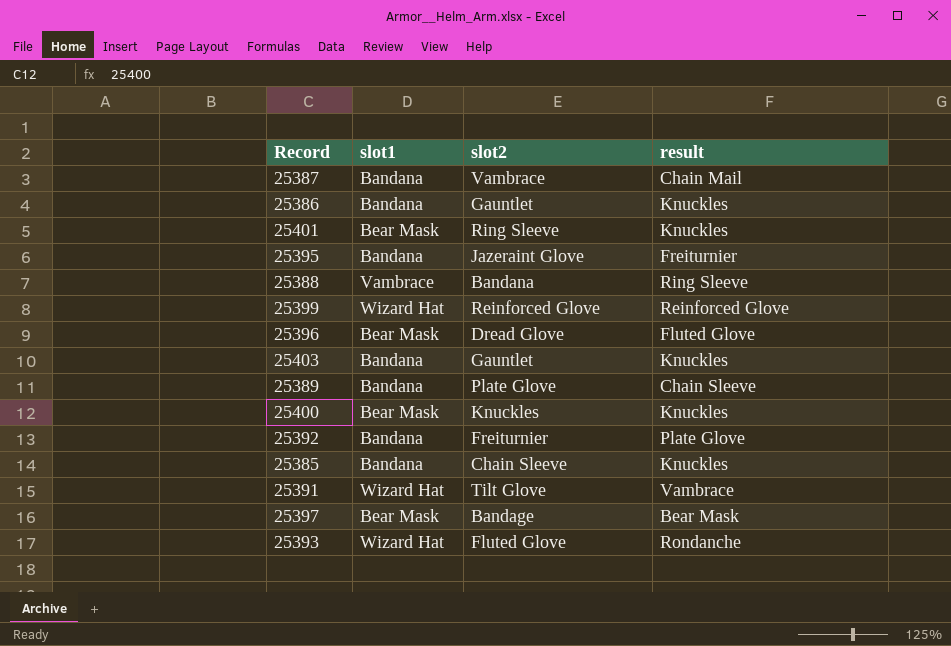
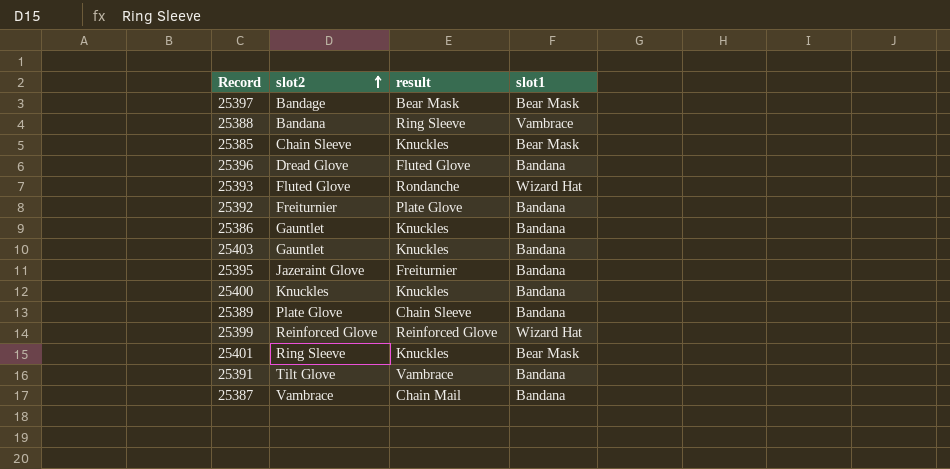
row order: none -> slot2 ascending
column slot1 | position: 2 -> 4
25385 | slot1: Bandana -> Bear Mask
25396 | slot1: Bear Mask -> Bandana
25400 | slot1: Bear Mask -> Bandana
25391 | slot1: Wizard Hat -> Bandana

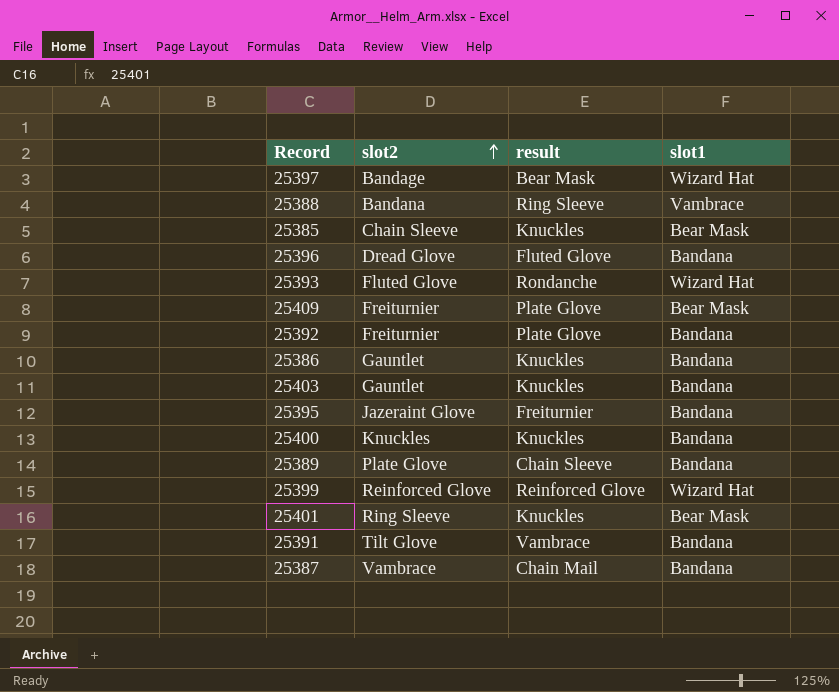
25397 | slot1: Bear Mask -> Wizard Hat
row 25409: none -> Freiturnier | Plate Glove | Bear Mask

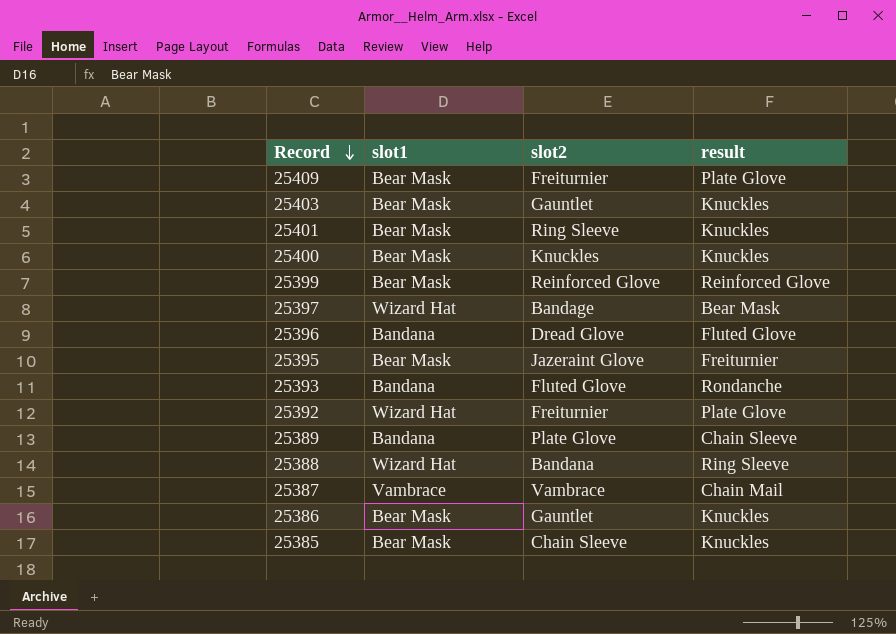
row order: slot2 ascending -> Record descending
column slot1 | position: 4 -> 2
row 25391: Tilt Glove | Vambrace | Bandana -> none
25403 | slot1: Bandana -> Bear Mask
25400 | slot1: Bandana -> Bear Mask
25399 | slot1: Wizard Hat -> Bear Mask
25395 | slot1: Bandana -> Bear Mask
25393 | slot1: Wizard Hat -> Bandana
25392 | slot1: Bandana -> Wizard Hat
25388 | slot1: Vambrace -> Wizard Hat
25387 | slot1: Bandana -> Vambrace
25386 | slot1: Bandana -> Bear Mask

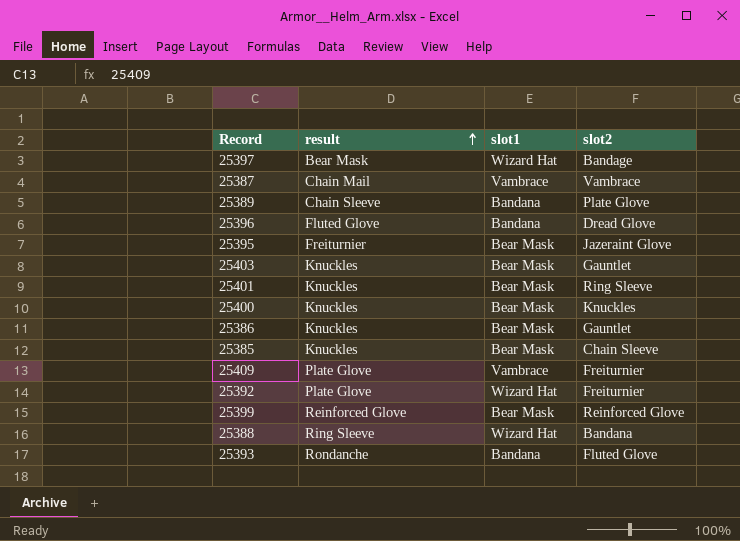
row order: Record descending -> result ascending
column result | position: 4 -> 2
25409 | slot1: Bear Mask -> Vambrace

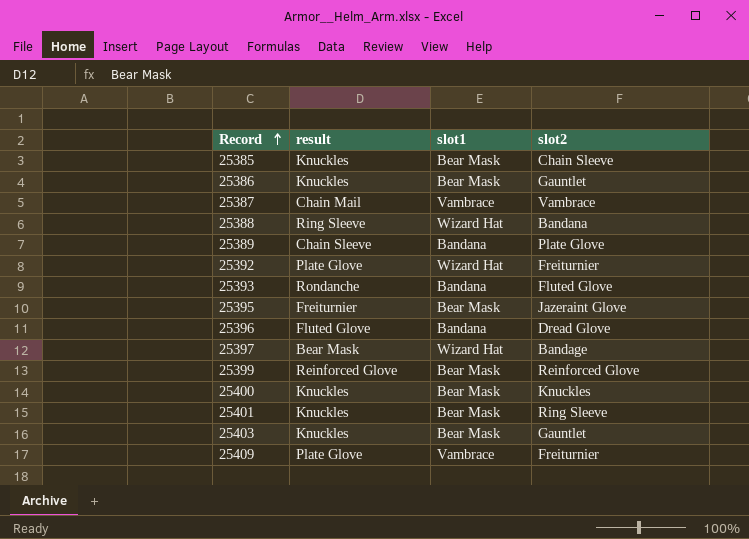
row order: result ascending -> Record ascending

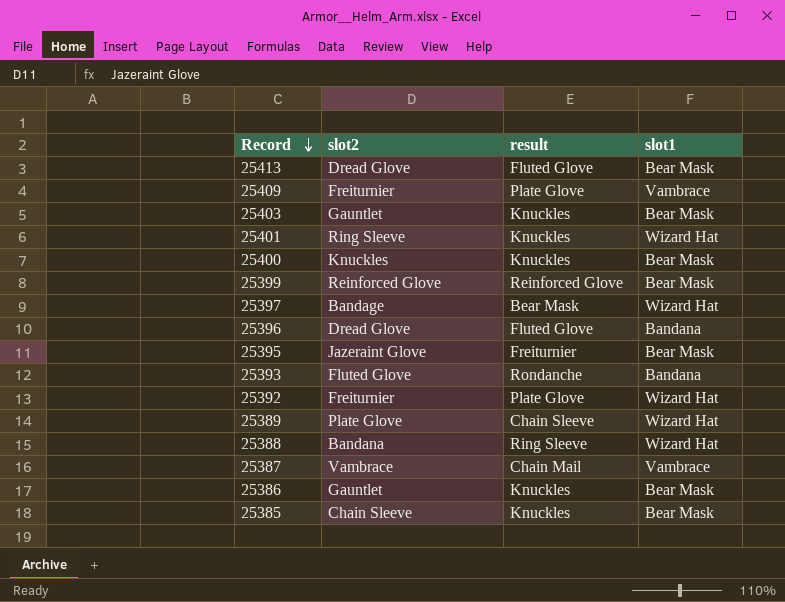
row order: Record ascending -> Record descending
column slot2 | position: 4 -> 2
row 25413: none -> Dread Glove | Fluted Glove | Bear Mask
25401 | slot1: Bear Mask -> Wizard Hat
25389 | slot1: Bandana -> Wizard Hat

